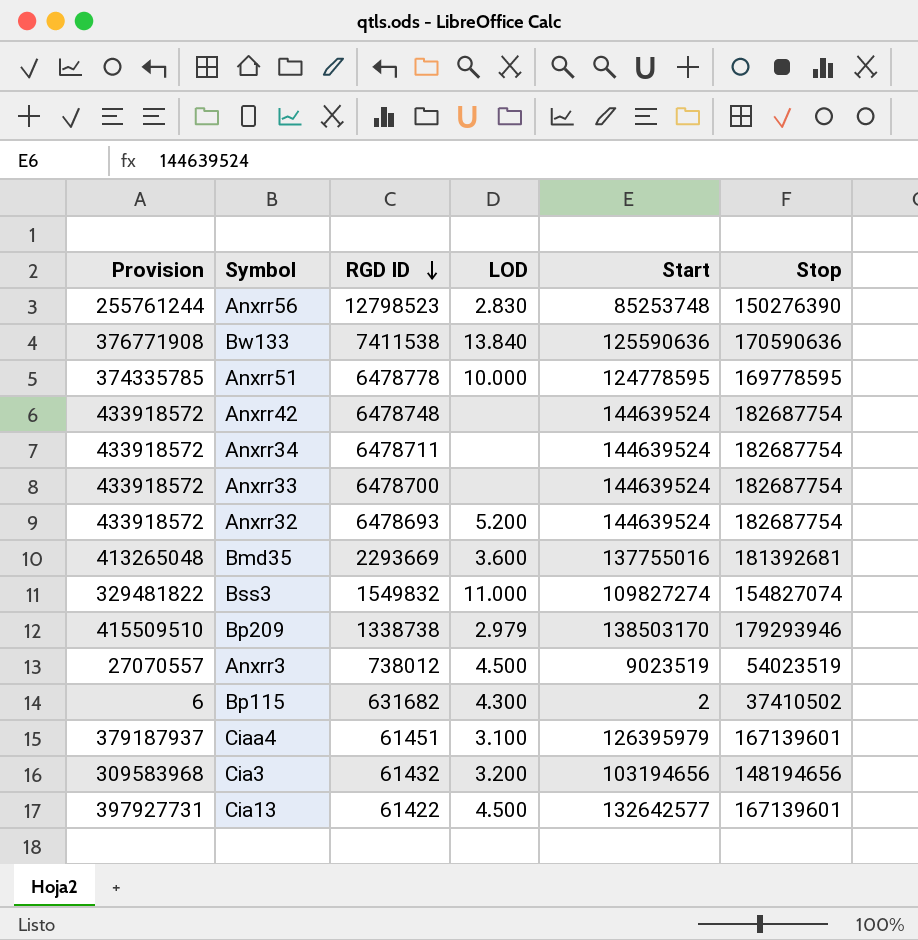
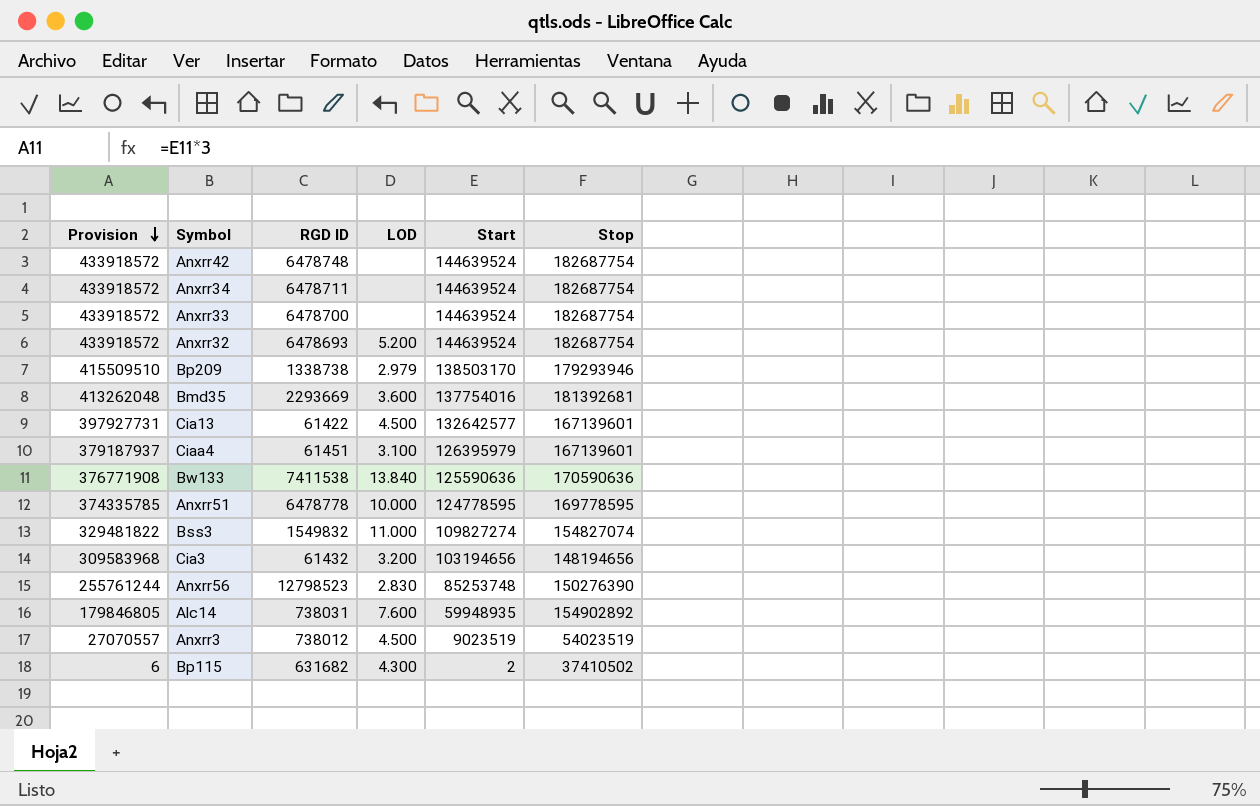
row order: RGD ID descending -> Provision descending
Bmd35 | Provision: 413265048 -> 413262048
Bmd35 | Start: 137755016 -> 137754016
row Alc14: none -> 179846805 | 738031 | 7.600 | 59948935 | 154902892

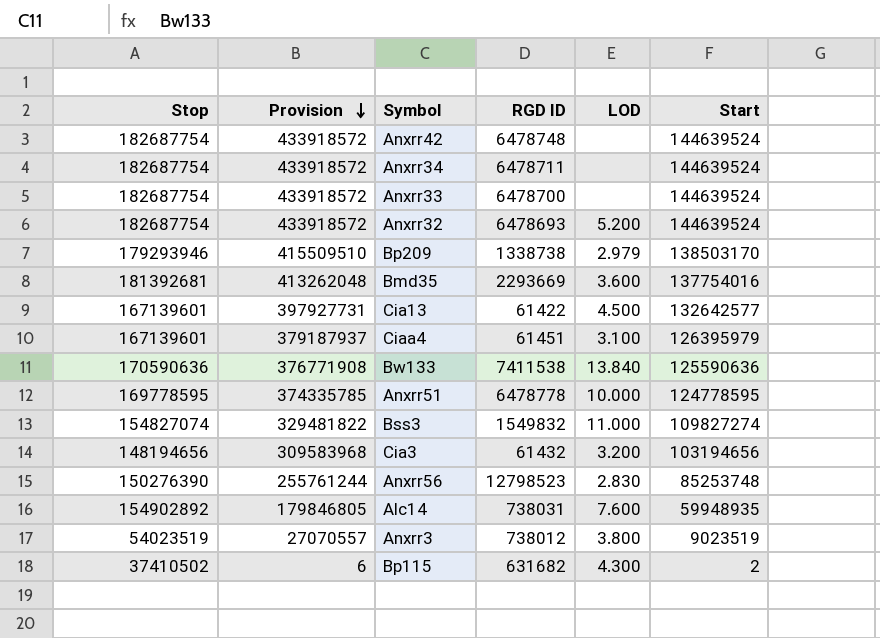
column Stop | position: 6 -> 1
Anxrr3 | LOD: 4.500 -> 3.800

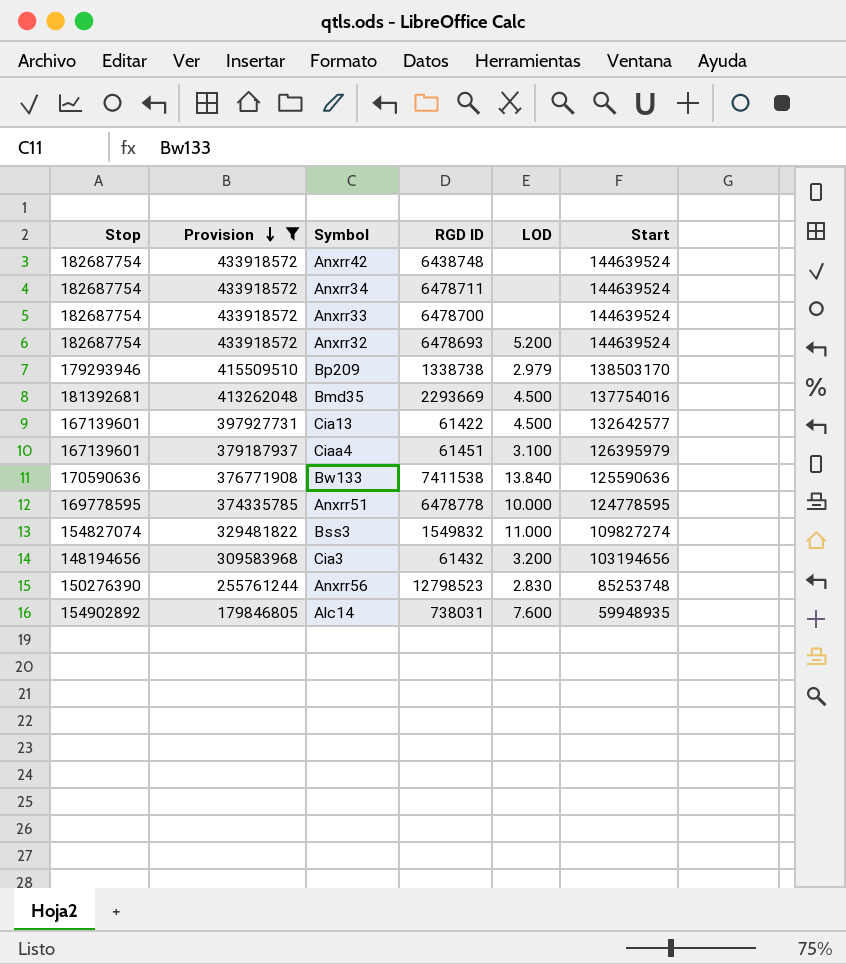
filter: none -> Provision >= 179846805
Anxrr42 | RGD ID: 6478748 -> 6438748
Bmd35 | LOD: 3.600 -> 4.500

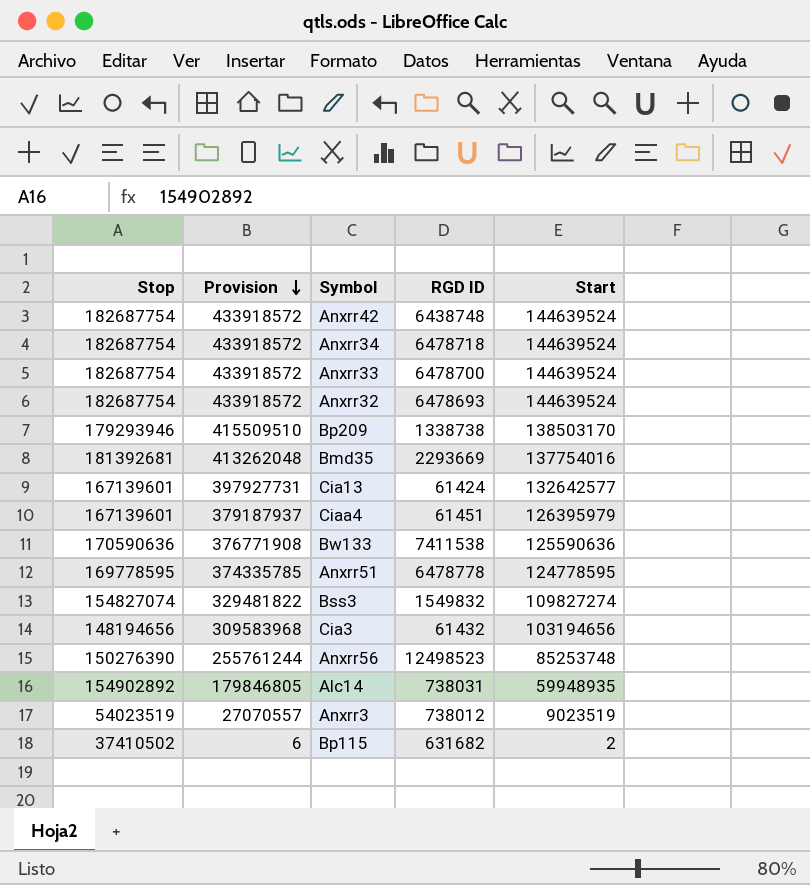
filter: Provision >= 179846805 -> none
column LOD | position: 5 -> none
Anxrr34 | RGD ID: 6478711 -> 6478718
Cia13 | RGD ID: 61422 -> 61424
Anxrr56 | RGD ID: 12798523 -> 12498523

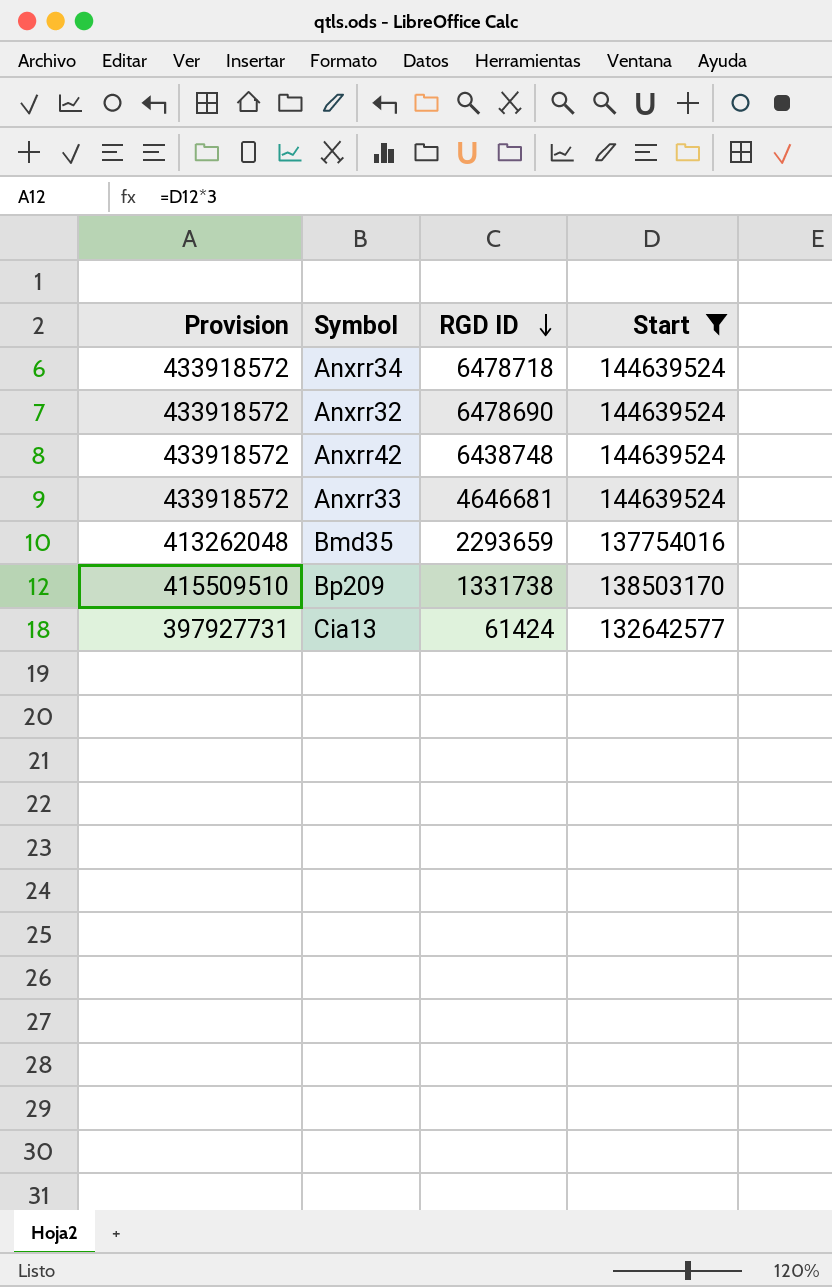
filter: none -> Start >= 132642577
row order: Provision descending -> RGD ID descending
column Stop | position: 1 -> none
Anxrr32 | RGD ID: 6478693 -> 6478690
Anxrr33 | RGD ID: 6478700 -> 4646681
Bmd35 | RGD ID: 2293669 -> 2293659
Bp209 | RGD ID: 1338738 -> 1331738

